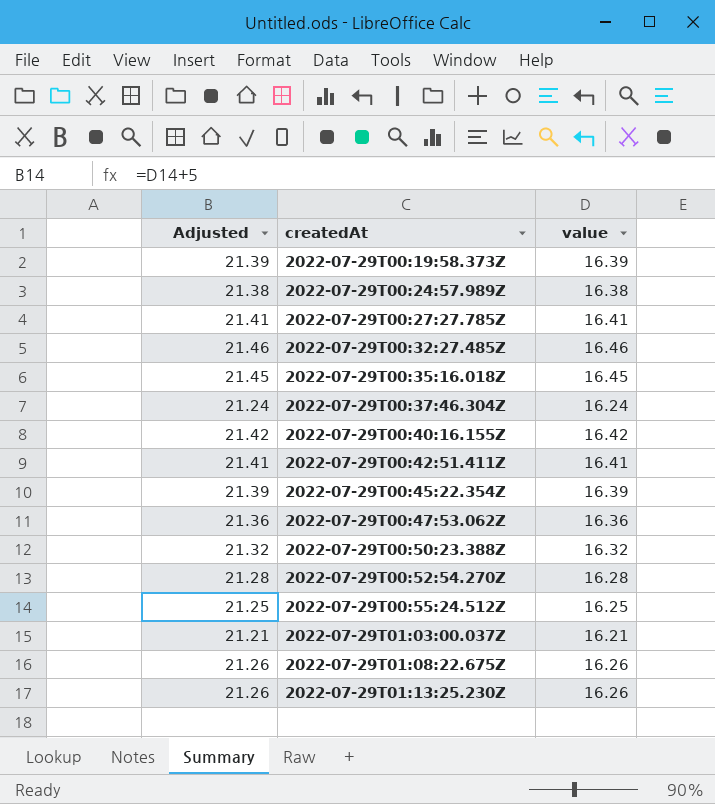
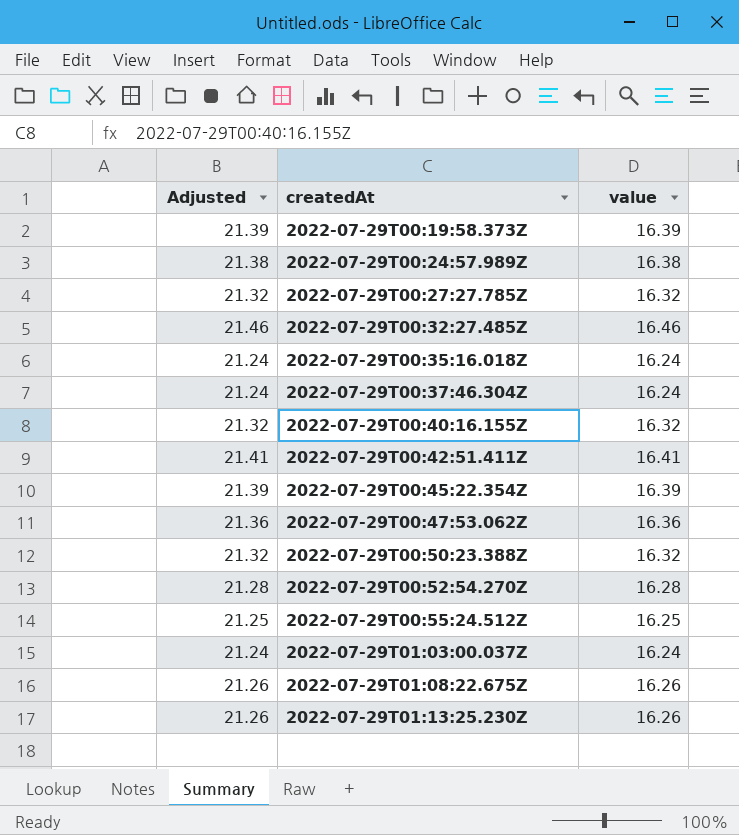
2022-07-29T00:27:27.785Z | Adjusted: 21.41 -> 21.32
2022-07-29T00:27:27.785Z | value: 16.41 -> 16.32
2022-07-29T00:35:16.018Z | Adjusted: 21.45 -> 21.24
2022-07-29T00:35:16.018Z | value: 16.45 -> 16.24
2022-07-29T00:40:16.155Z | Adjusted: 21.42 -> 21.32
2022-07-29T00:40:16.155Z | value: 16.42 -> 16.32
2022-07-29T01:03:00.037Z | Adjusted: 21.21 -> 21.24
2022-07-29T01:03:00.037Z | value: 16.21 -> 16.24

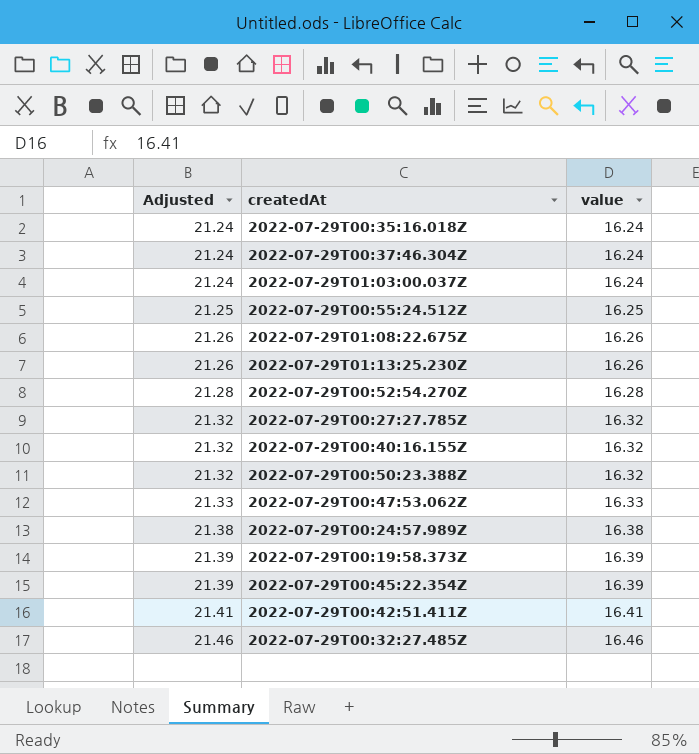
row order: createdAt ascending -> Adjusted ascending
2022-07-29T00:47:53.062Z | Adjusted: 21.36 -> 21.33
2022-07-29T00:47:53.062Z | value: 16.36 -> 16.33

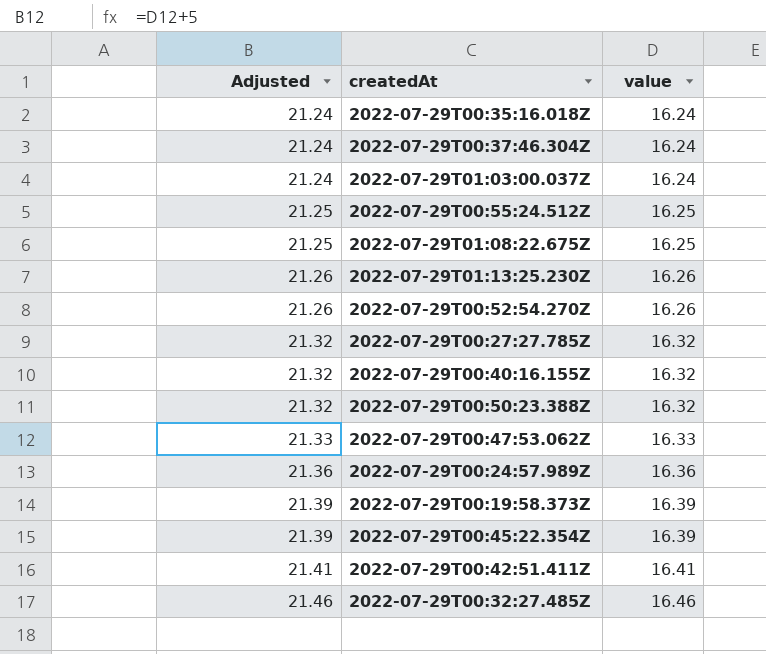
2022-07-29T01:08:22.675Z | Adjusted: 21.26 -> 21.25
2022-07-29T01:08:22.675Z | value: 16.26 -> 16.25
2022-07-29T00:52:54.270Z | Adjusted: 21.28 -> 21.26
2022-07-29T00:52:54.270Z | value: 16.28 -> 16.26
2022-07-29T00:24:57.989Z | Adjusted: 21.38 -> 21.36
2022-07-29T00:24:57.989Z | value: 16.38 -> 16.36

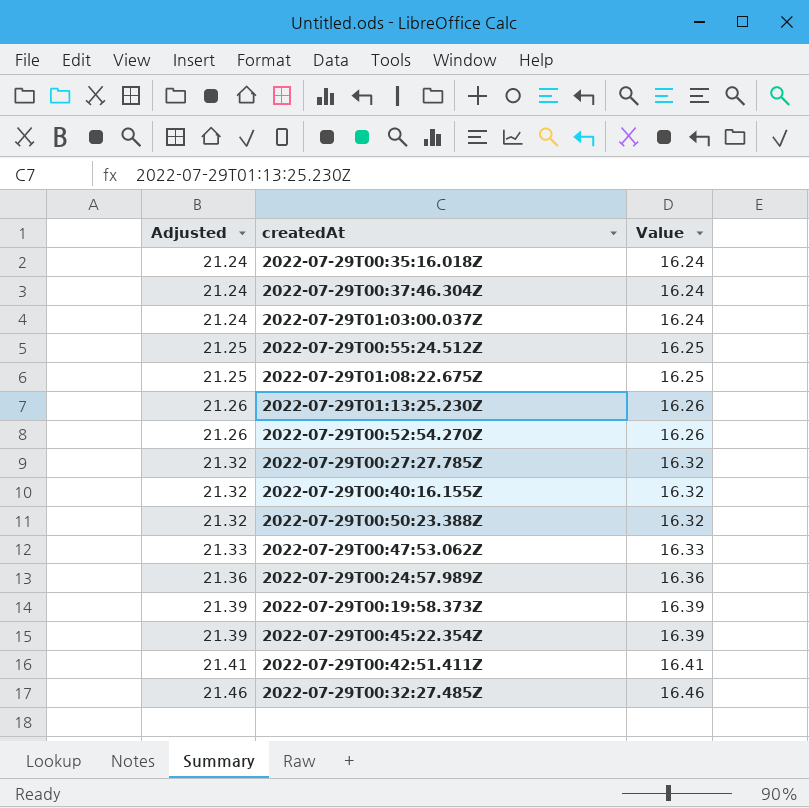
column name: value -> Value

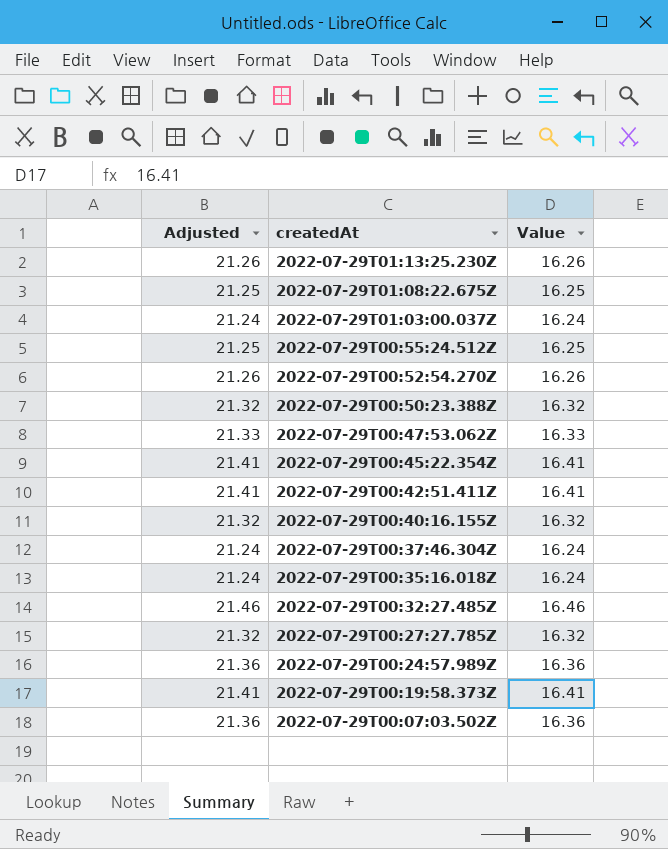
row order: Adjusted ascending -> createdAt descending
2022-07-29T00:45:22.354Z | Adjusted: 21.39 -> 21.41
2022-07-29T00:45:22.354Z | Value: 16.39 -> 16.41
2022-07-29T00:19:58.373Z | Adjusted: 21.39 -> 21.41
2022-07-29T00:19:58.373Z | Value: 16.39 -> 16.41
row 2022-07-29T00:07:03.502Z: none -> 21.36 | 16.36

